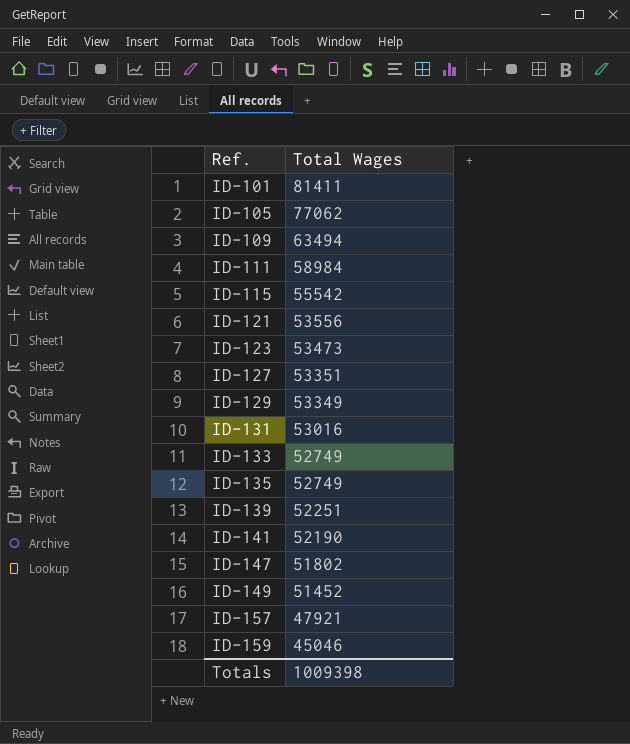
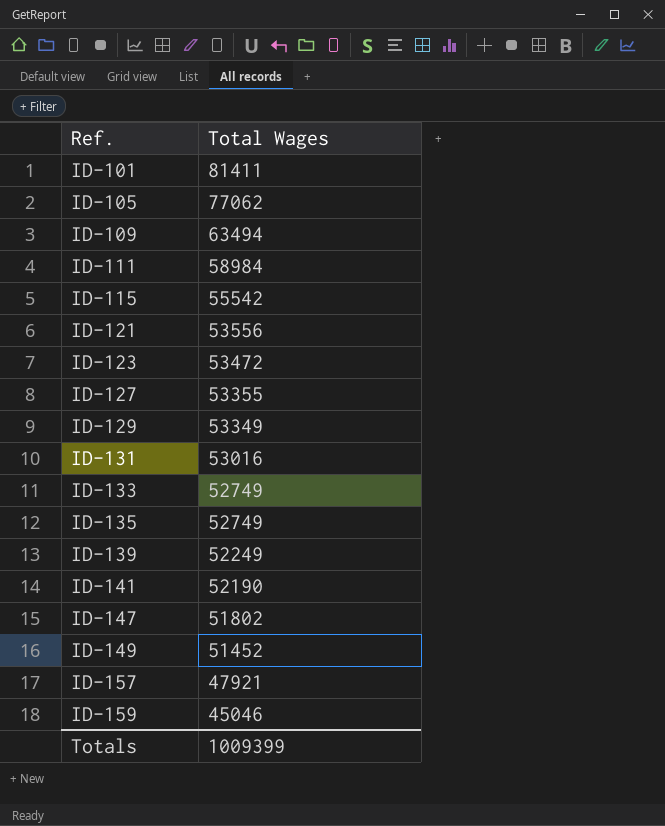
ID-123 | Total Wages: 53473 -> 53472
ID-127 | Total Wages: 53351 -> 53355
ID-139 | Total Wages: 52251 -> 52249
Totals | Total Wages: 1009398 -> 1009399

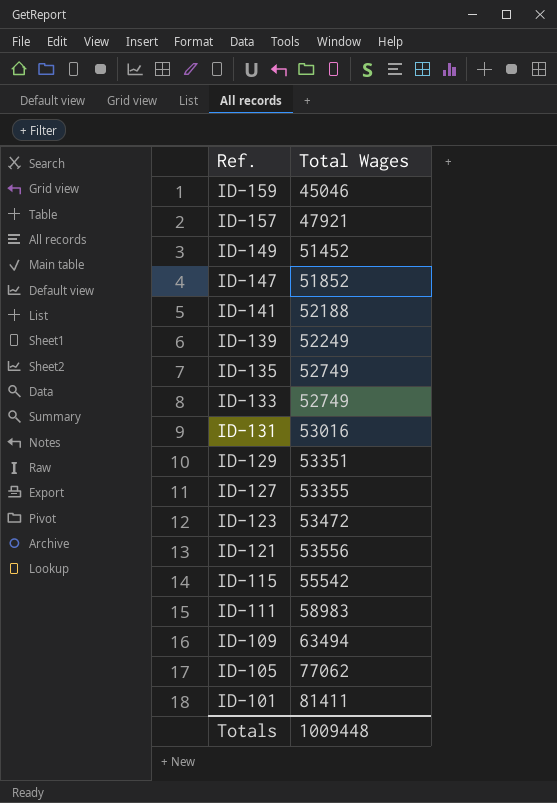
row order: Ref. ascending -> Ref. descending
ID-147 | Total Wages: 51802 -> 51852
ID-141 | Total Wages: 52190 -> 52188
ID-129 | Total Wages: 53349 -> 53351
ID-111 | Total Wages: 58984 -> 58983
Totals | Total Wages: 1009399 -> 1009448

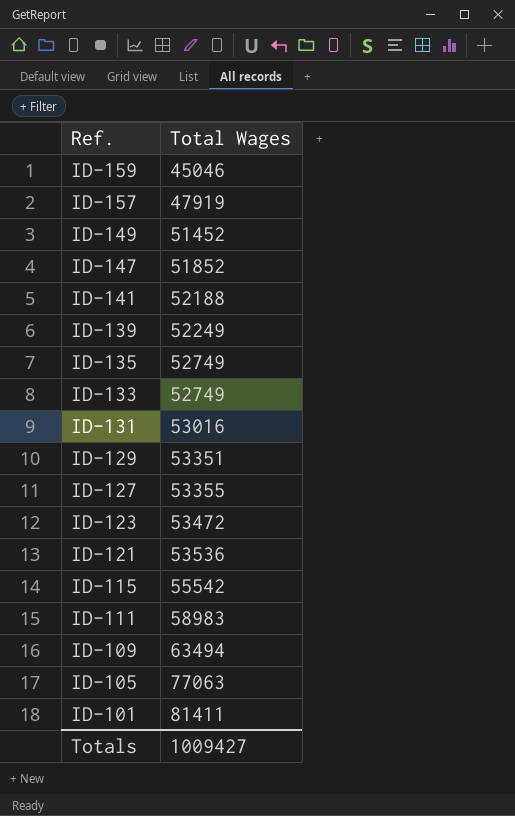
ID-157 | Total Wages: 47921 -> 47919
ID-121 | Total Wages: 53556 -> 53536
ID-105 | Total Wages: 77062 -> 77063
Totals | Total Wages: 1009448 -> 1009427

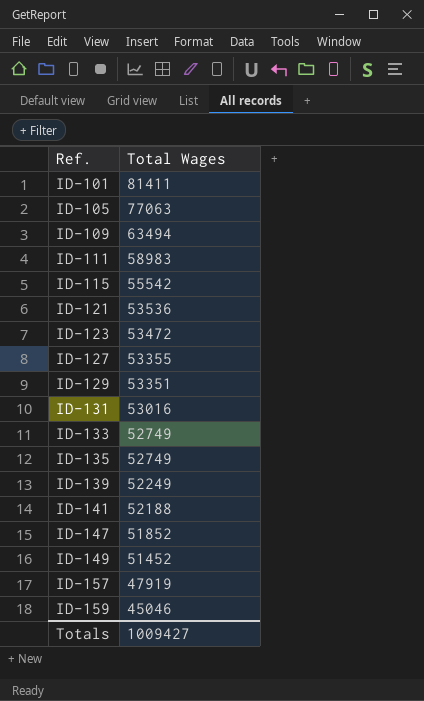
row order: Ref. descending -> Ref. ascending

